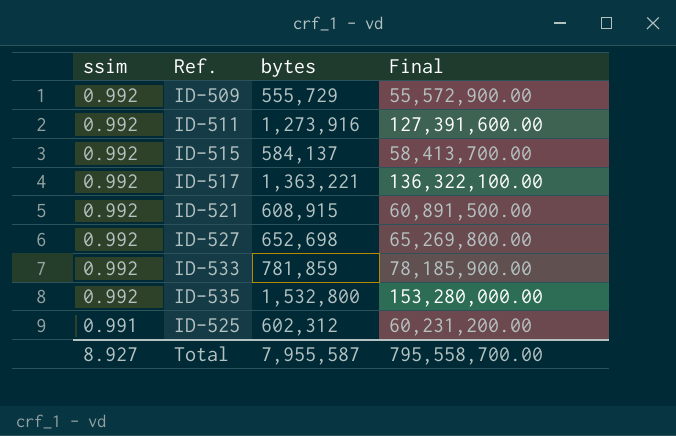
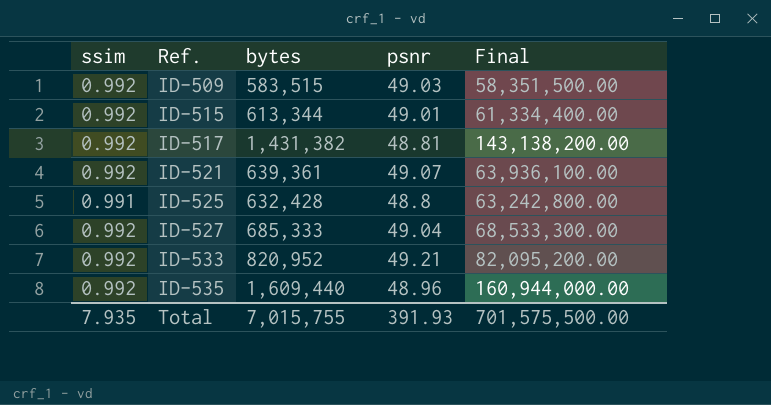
row order: ssim descending -> Ref. ascending
column psnr | position: none -> 4
row ID-511: 0.992 | 1,273,916 | 127,391,600.00 -> none
ID-509 | bytes: 555,729 -> 583,515
ID-509 | Final: 55,572,900.00 -> 58,351,500.00
ID-515 | bytes: 584,137 -> 613,344
ID-515 | Final: 58,413,700.00 -> 61,334,400.00
ID-517 | bytes: 1,363,221 -> 1,431,382
ID-517 | Final: 136,322,100.00 -> 143,138,200.00
ID-521 | bytes: 608,915 -> 639,361
ID-521 | Final: 60,891,500.00 -> 63,936,100.00
ID-525 | bytes: 602,312 -> 632,428
ID-525 | Final: 60,231,200.00 -> 63,242,800.00
ID-527 | bytes: 652,698 -> 685,333
ID-527 | Final: 65,269,800.00 -> 68,533,300.00
ID-533 | bytes: 781,859 -> 820,952
ID-533 | Final: 78,185,900.00 -> 82,095,200.00
ID-535 | bytes: 1,532,800 -> 1,609,440
ID-535 | Final: 153,280,000.00 -> 160,944,000.00
Total | ssim: 8.927 -> 7.935
Total | bytes: 7,955,587 -> 7,015,755
Total | Final: 795,558,700.00 -> 701,575,500.00

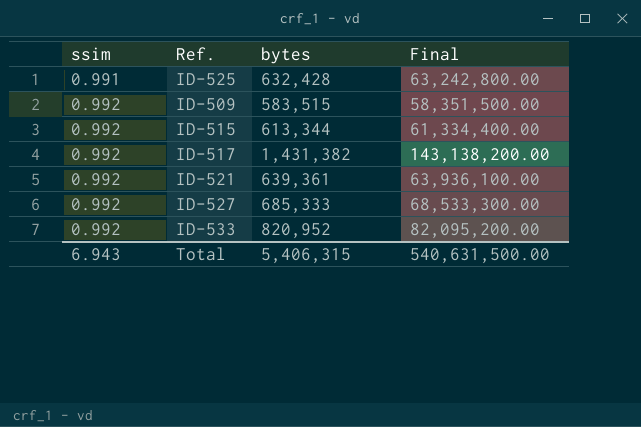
row order: Ref. ascending -> ssim ascending
column psnr | position: 4 -> none
row ID-535: 0.992 | 1,609,440 | 48.96 | 160,944,000.00 -> none
Total | ssim: 7.935 -> 6.943
Total | bytes: 7,015,755 -> 5,406,315
Total | Final: 701,575,500.00 -> 540,631,500.00

